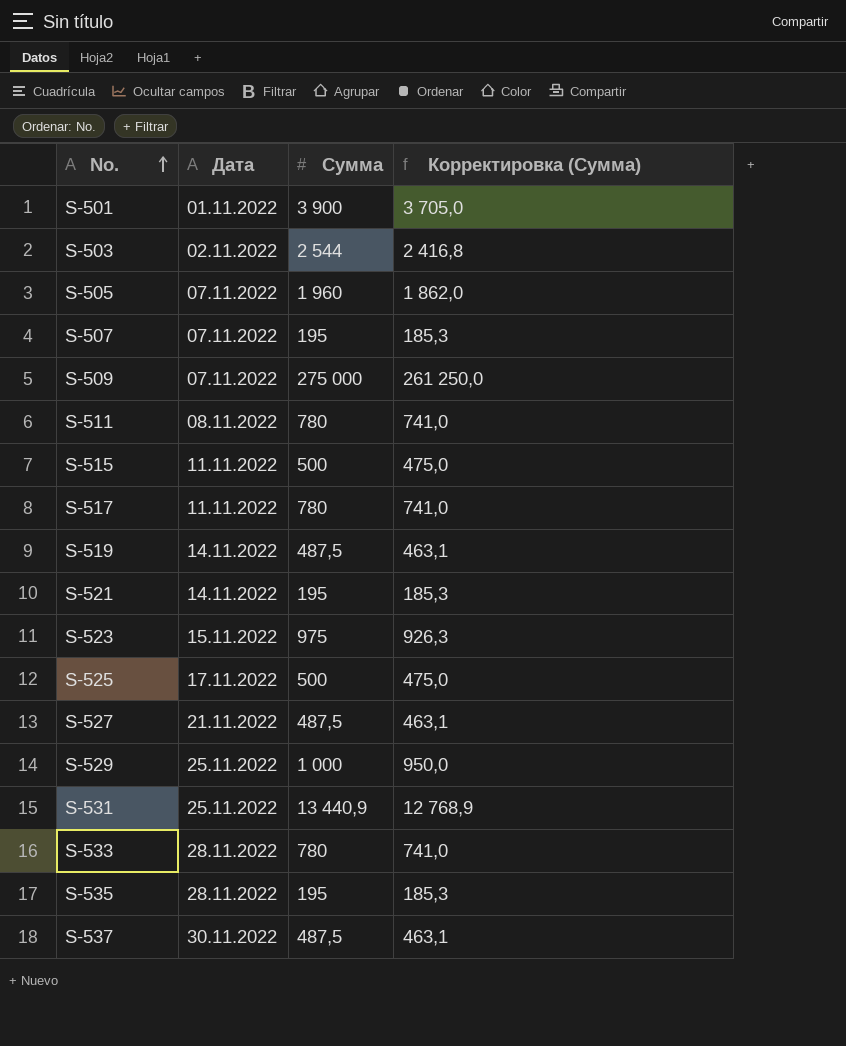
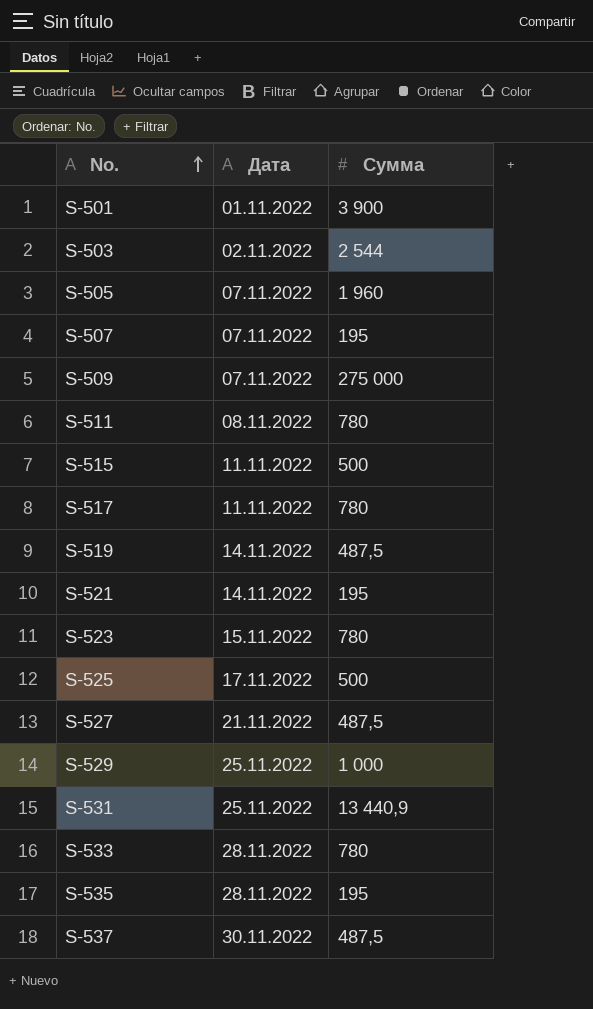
column Корректировка (Сумма) | formula: [Сумма] * 0,95 -> none
S-523 | Сумма: 975 -> 780

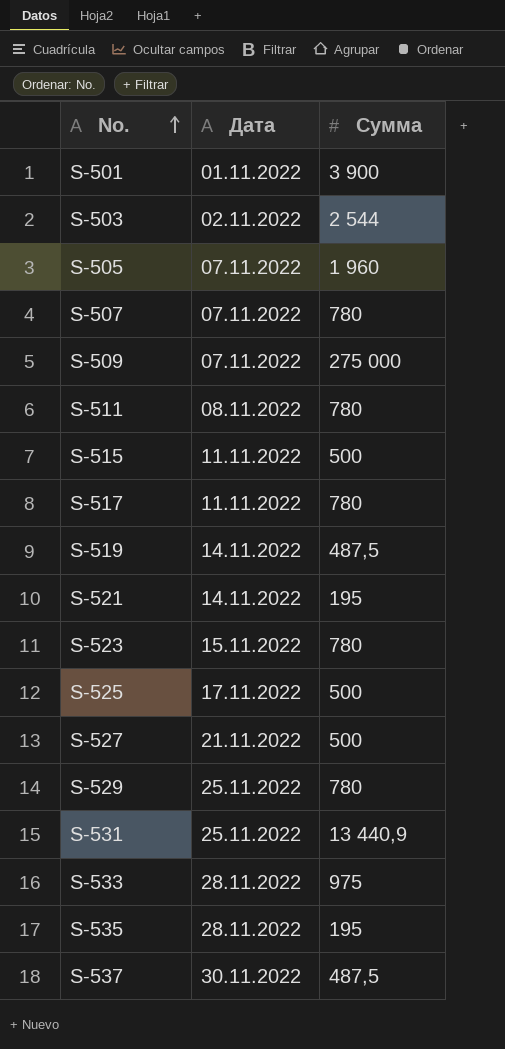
S-507 | Сумма: 195 -> 780
S-527 | Сумма: 487,5 -> 500
S-529 | Сумма: 1 000 -> 780
S-533 | Сумма: 780 -> 975

